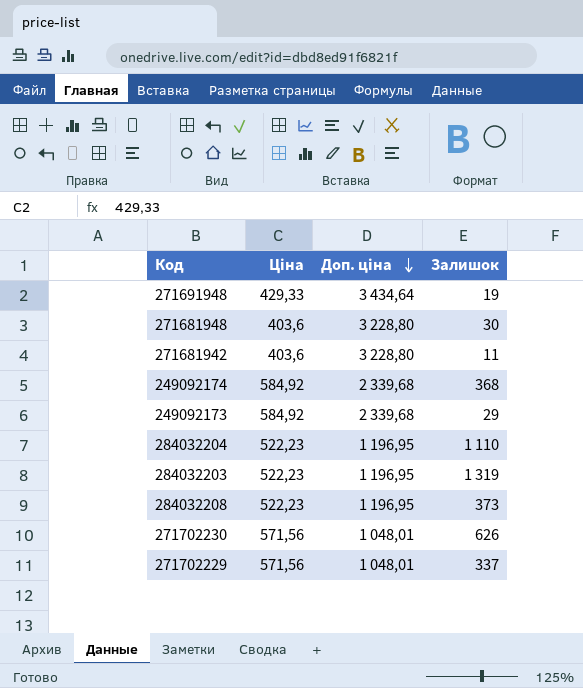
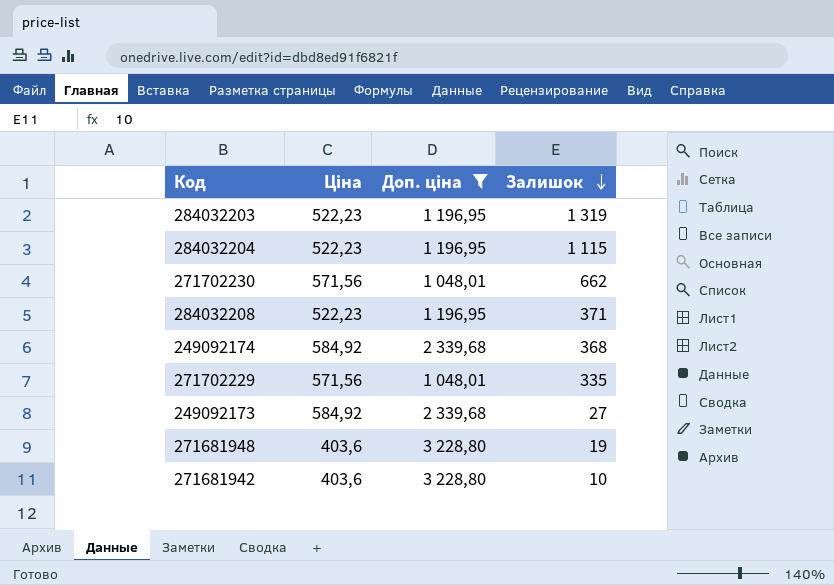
filter: none -> Доп. ціна != 3 434,64
row order: Доп. ціна descending -> Залишок descending
284032204 | Залишок: 1 110 -> 1 115
271702230 | Залишок: 626 -> 662
284032208 | Залишок: 373 -> 371
271702229 | Залишок: 337 -> 335
249092173 | Залишок: 29 -> 27
271681948 | Залишок: 30 -> 19
271681942 | Залишок: 11 -> 10

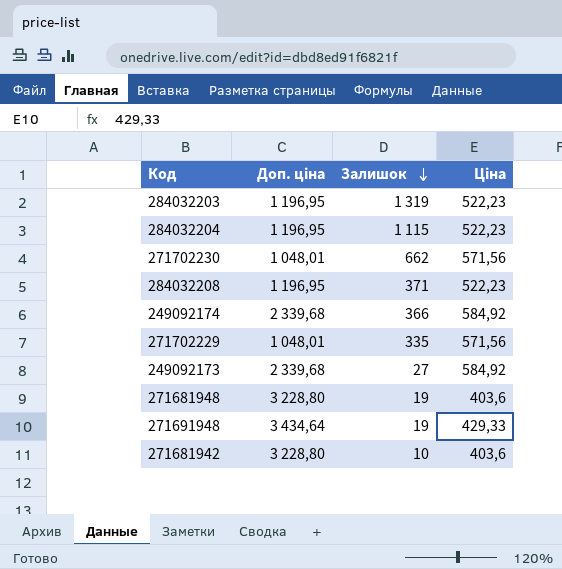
filter: Доп. ціна != 3 434,64 -> none
column Ціна | position: 2 -> 4
249092174 | Залишок: 368 -> 366

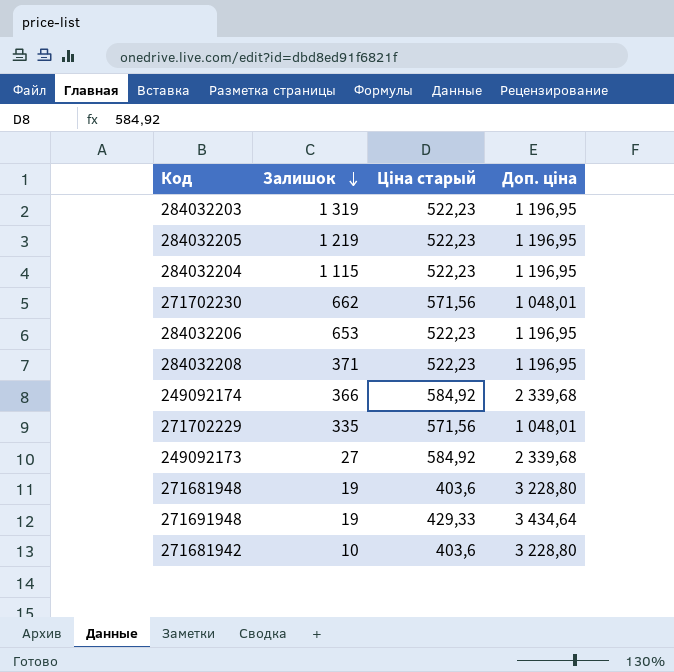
column name: Ціна -> Ціна старый
column Доп. ціна | position: 2 -> 4
row 284032205: none -> 1 219 | 522,23 | 1 196,95
row 284032206: none -> 653 | 522,23 | 1 196,95

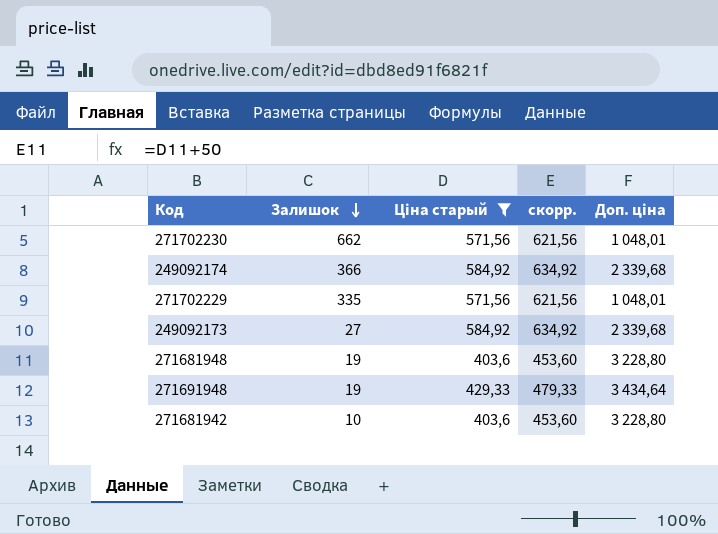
filter: none -> Ціна старый != 522,23
column скорр. | formula: none -> [Ціна старый] + 50

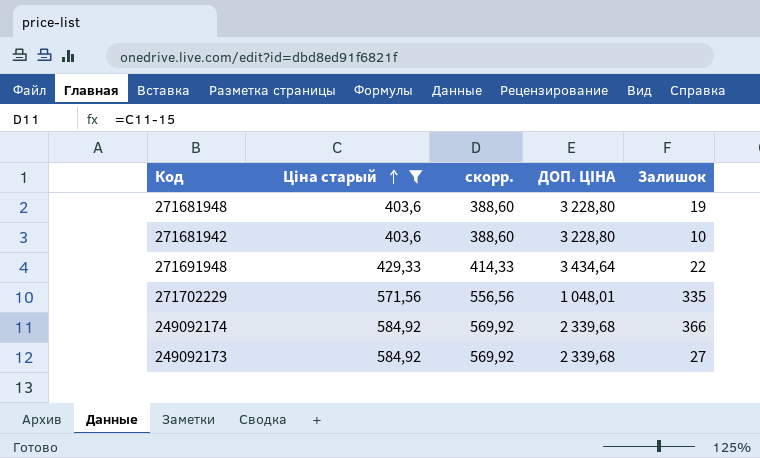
row order: Залишок descending -> Ціна старый ascending
column скорр. | formula: [Ціна старый] + 50 -> [Ціна старый] - 15
column name: Доп. ціна -> ДОП. ЦІНА
column Залишок | position: 2 -> 5
row 271702230: 662 | 571,56 | 621,56 | 1 048,01 -> none
271691948 | Залишок: 19 -> 22

